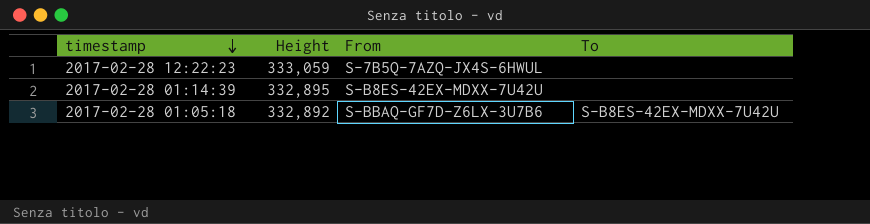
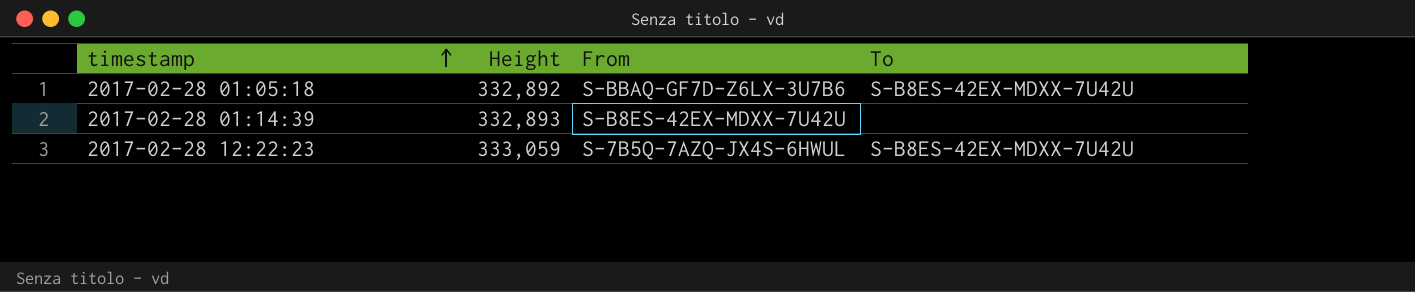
row order: timestamp descending -> timestamp ascending
2017-02-28 01:14:39 | Height: 332,895 -> 332,893
2017-02-28 12:22:23 | To: none -> S-B8ES-42EX-MDXX-7U42U

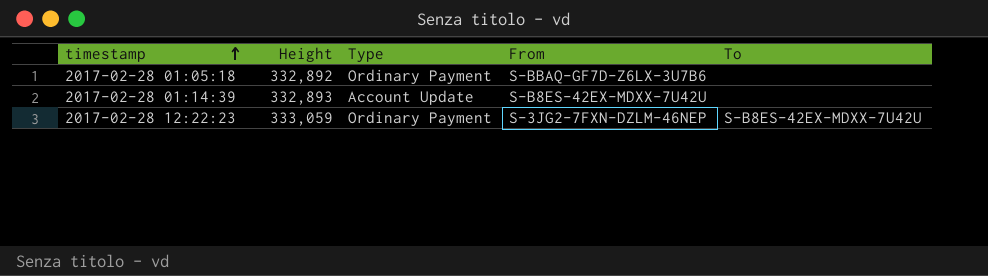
column Type | position: none -> 3
2017-02-28 01:05:18 | To: S-B8ES-42EX-MDXX-7U42U -> none
2017-02-28 12:22:23 | From: S-7B5Q-7AZQ-JX4S-6HWUL -> S-3JG2-7FXN-DZLM-46NEP

